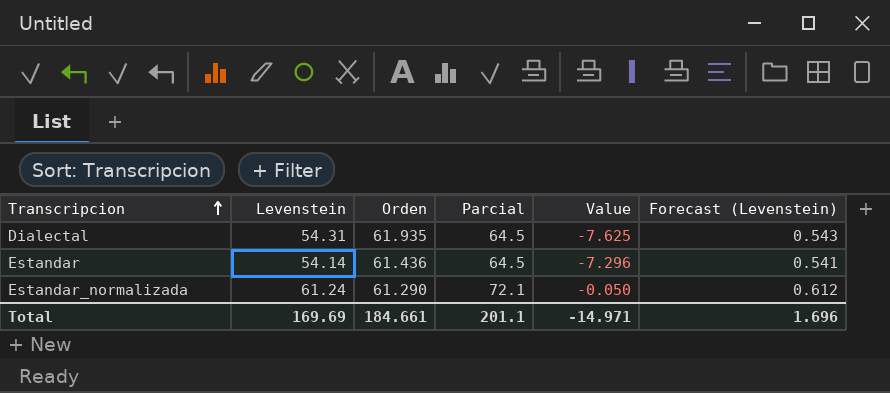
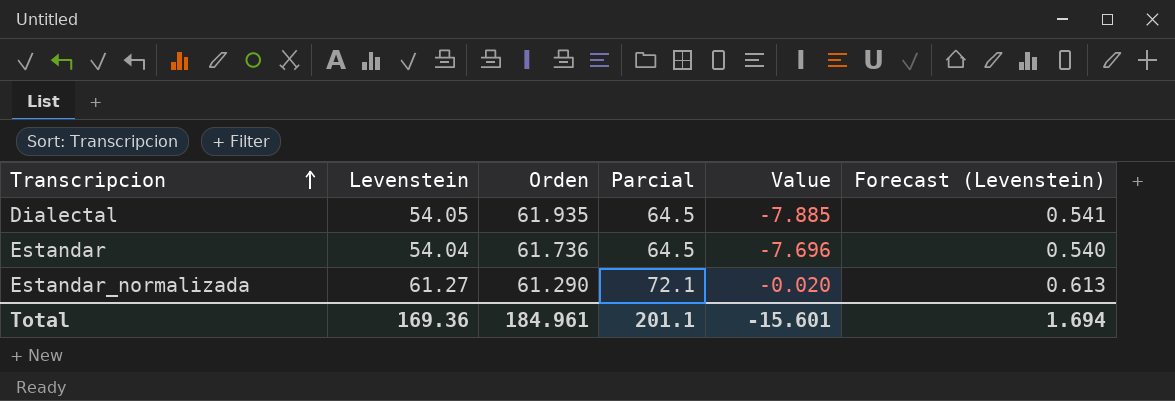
Dialectal | Levenstein: 54.31 -> 54.05
Dialectal | Value: -7.625 -> -7.885
Dialectal | Forecast (Levenstein): 0.543 -> 0.541
Estandar | Levenstein: 54.14 -> 54.04
Estandar | Orden: 61.436 -> 61.736
Estandar | Value: -7.296 -> -7.696
Estandar | Forecast (Levenstein): 0.541 -> 0.540
Estandar_normalizada | Levenstein: 61.24 -> 61.27
Estandar_normalizada | Value: -0.050 -> -0.020
Estandar_normalizada | Forecast (Levenstein): 0.612 -> 0.613
Total | Levenstein: 169.69 -> 169.36
Total | Orden: 184.661 -> 184.961
Total | Value: -14.971 -> -15.601
Total | Forecast (Levenstein): 1.696 -> 1.694

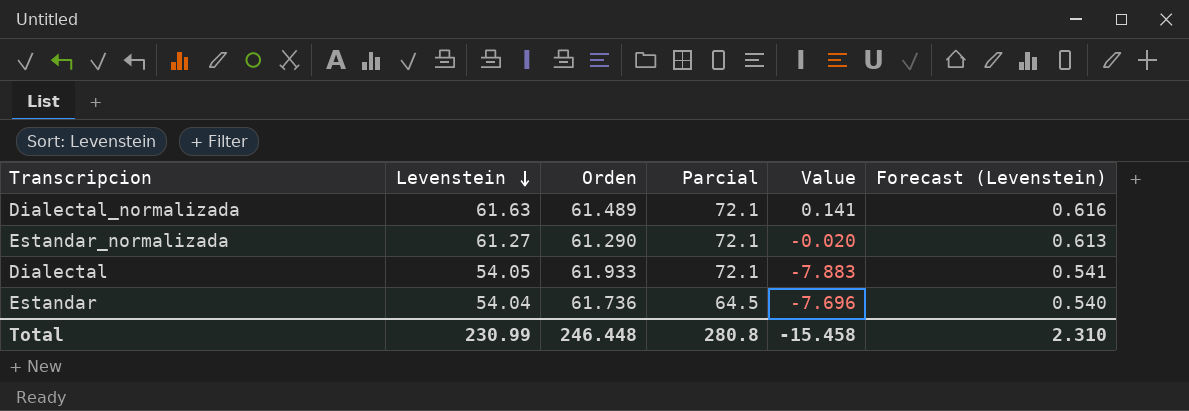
row order: Transcripcion ascending -> Levenstein descending
row Dialectal_normalizada: none -> 61.63 | 61.489 | 72.1 | 0.141 | 0.616
Dialectal | Orden: 61.935 -> 61.933
Dialectal | Parcial: 64.5 -> 72.1
Dialectal | Value: -7.885 -> -7.883
Total | Levenstein: 169.36 -> 230.99
Total | Orden: 184.961 -> 246.448
Total | Parcial: 201.1 -> 280.8
Total | Value: -15.601 -> -15.458
Total | Forecast (Levenstein): 1.694 -> 2.310

